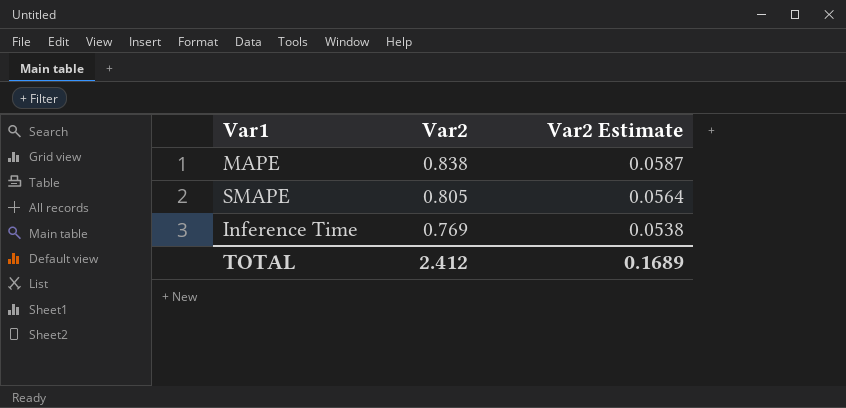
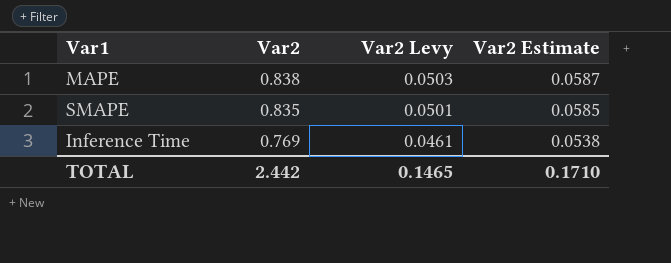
column Var2 Levy | formula: none -> [Var2] * 0.06
SMAPE | Var2: 0.805 -> 0.835
SMAPE | Var2 Estimate: 0.0564 -> 0.0585
TOTAL | Var2: 2.412 -> 2.442
TOTAL | Var2 Estimate: 0.1689 -> 0.1710

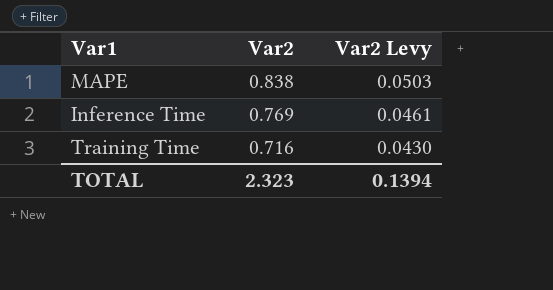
column Var2 Estimate | formula: [Var2] * 0.07 -> none
row SMAPE: 0.835 | 0.0501 | 0.0585 -> none
row Training Time: none -> 0.716 | 0.0430
TOTAL | Var2: 2.442 -> 2.323
TOTAL | Var2 Levy: 0.1465 -> 0.1394

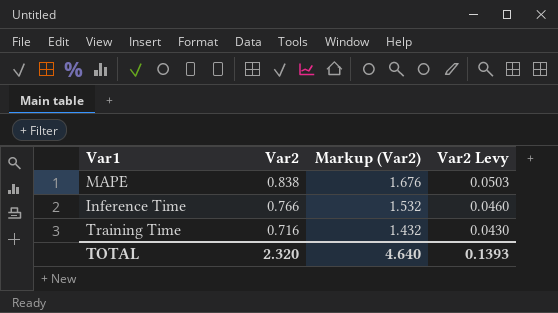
column Markup (Var2) | formula: none -> [Var2] * 2
Inference Time | Var2: 0.769 -> 0.766
Inference Time | Var2 Levy: 0.0461 -> 0.0460
TOTAL | Var2: 2.323 -> 2.320
TOTAL | Var2 Levy: 0.1394 -> 0.1393

